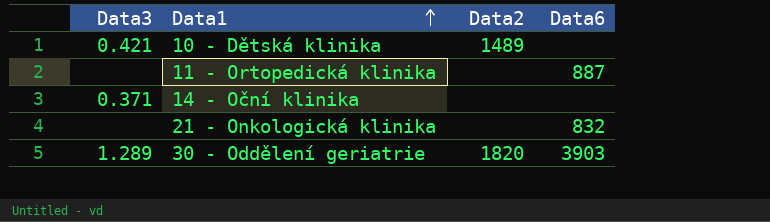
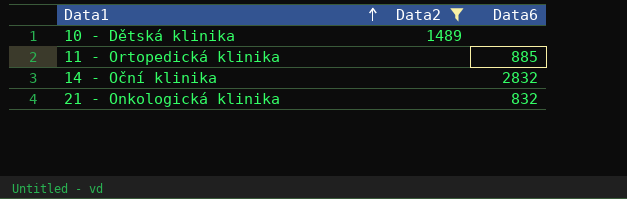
filter: none -> Data2 != 1820
column Data3 | position: 1 -> none
11 - Ortopedická klinika | Data6: 887 -> 885
14 - Oční klinika | Data6: none -> 2832

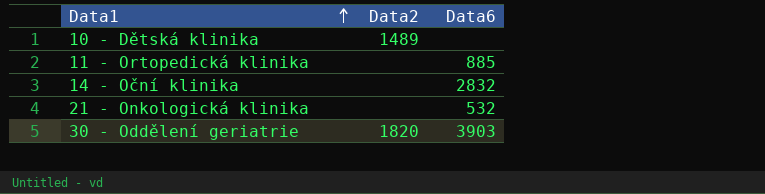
filter: Data2 != 1820 -> none
21 - Onkologická klinika | Data6: 832 -> 532

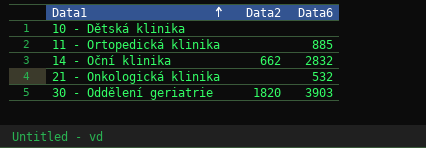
10 - Dětská klinika | Data2: 1489 -> none
14 - Oční klinika | Data2: none -> 662

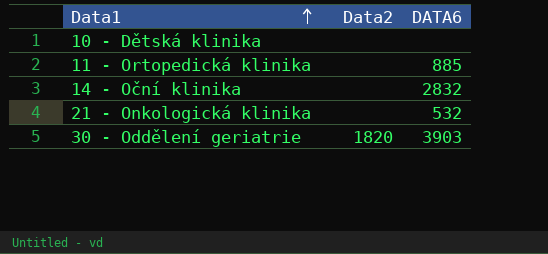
column name: Data6 -> DATA6
14 - Oční klinika | Data2: 662 -> none

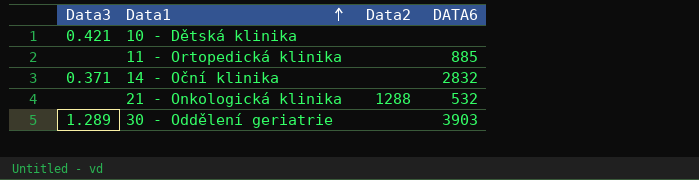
column Data3 | position: none -> 1
21 - Onkologická klinika | Data2: none -> 1288
30 - Oddělení geriatrie | Data2: 1820 -> none

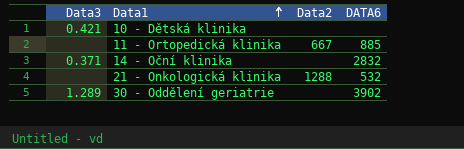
11 - Ortopedická klinika | Data2: none -> 667
30 - Oddělení geriatrie | DATA6: 3903 -> 3902

